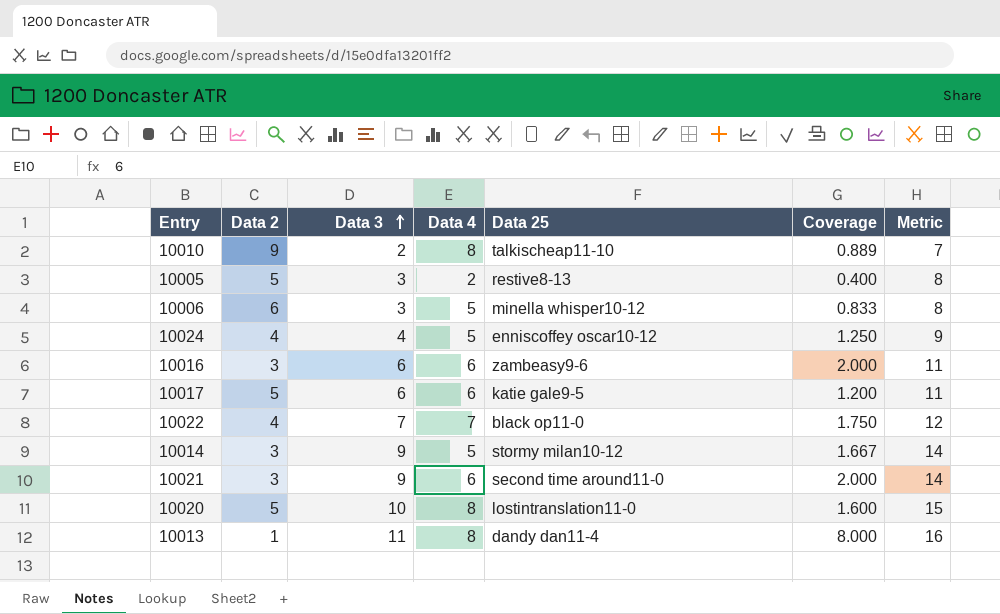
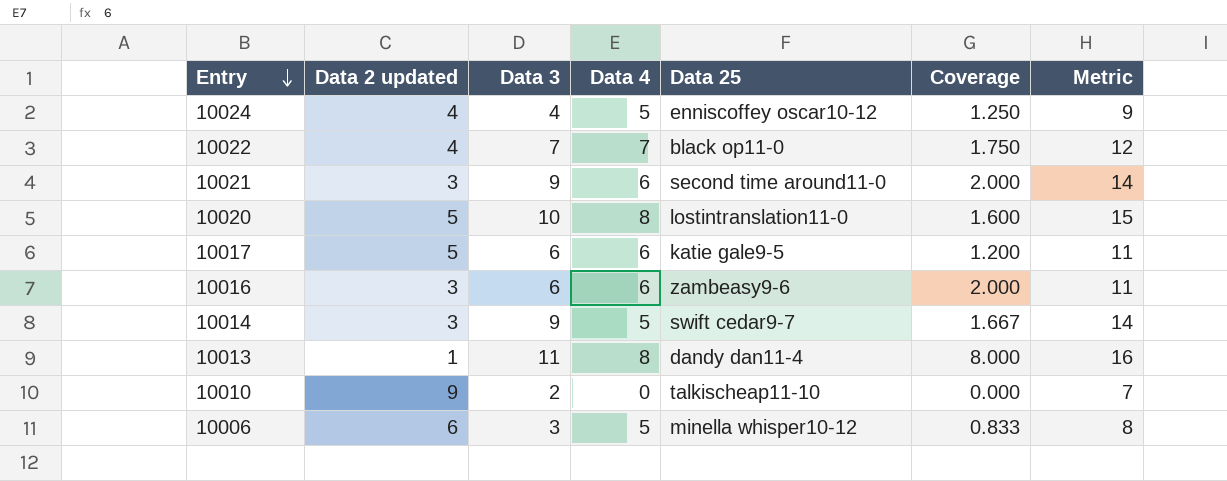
row order: Data 3 ascending -> Entry descending
column name: Data 2 -> Data 2 updated
row 10005: 5 | 3 | 2 | restive8-13 | 0.400 | 8 -> none
10014 | Data 25: stormy milan10-12 -> swift cedar9-7
10010 | Data 4: 8 -> 0
10010 | Coverage: 0.889 -> 0.000

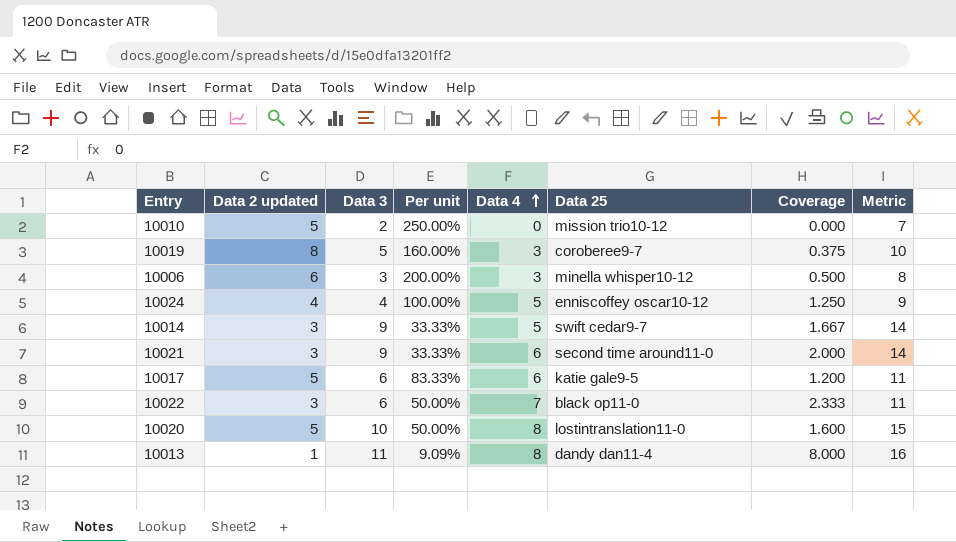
row order: Entry descending -> Data 4 ascending
column Per unit | formula: none -> [Data 2 updated] / [Data 3]
row 10016: 3 | 6 | 6 | zambeasy9-6 | 2.000 | 11 -> none
10010 | Data 2 updated: 9 -> 5
10010 | Data 25: talkischeap11-10 -> mission trio10-12
row 10019: none -> 8 | 5 | 160.00% | 3 | coroberee9-7 | 0.375 | 10
10006 | Data 4: 5 -> 3
10006 | Coverage: 0.833 -> 0.500
10022 | Data 2 updated: 4 -> 3
10022 | Data 3: 7 -> 6
10022 | Coverage: 1.750 -> 2.333
10022 | Metric: 12 -> 11

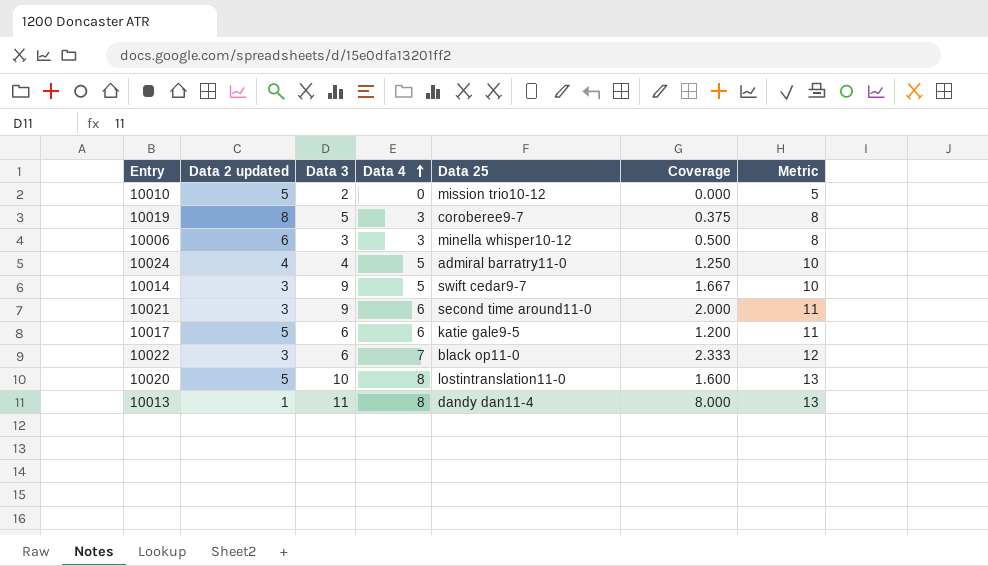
column Per unit | formula: [Data 2 updated] / [Data 3] -> none
column Metric | formula: [Data 3] + 5 -> [Data 4] + 5
10024 | Data 25: enniscoffey oscar10-12 -> admiral barratry11-0

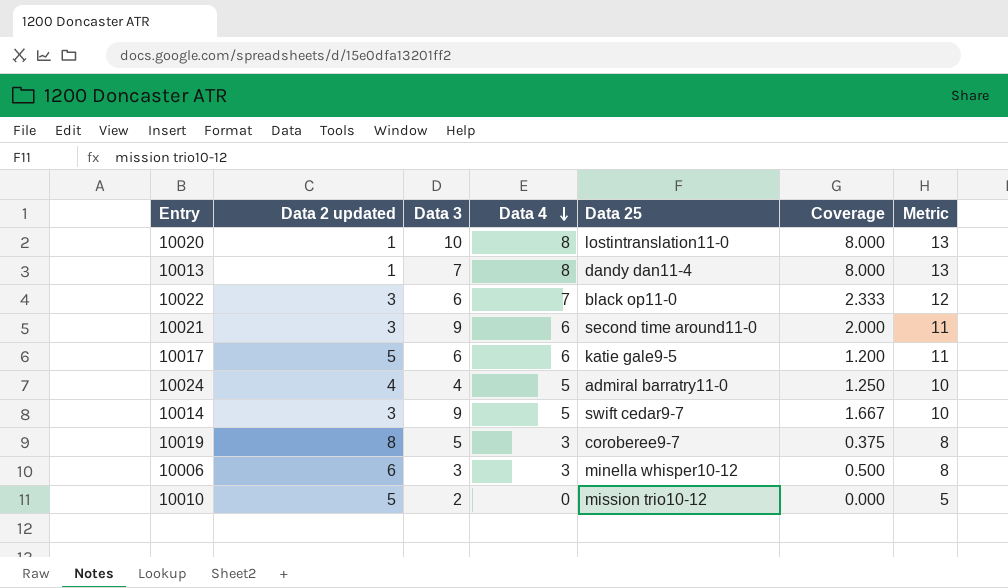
row order: Data 4 ascending -> Data 4 descending
10020 | Data 2 updated: 5 -> 1
10020 | Coverage: 1.600 -> 8.000
10013 | Data 3: 11 -> 7

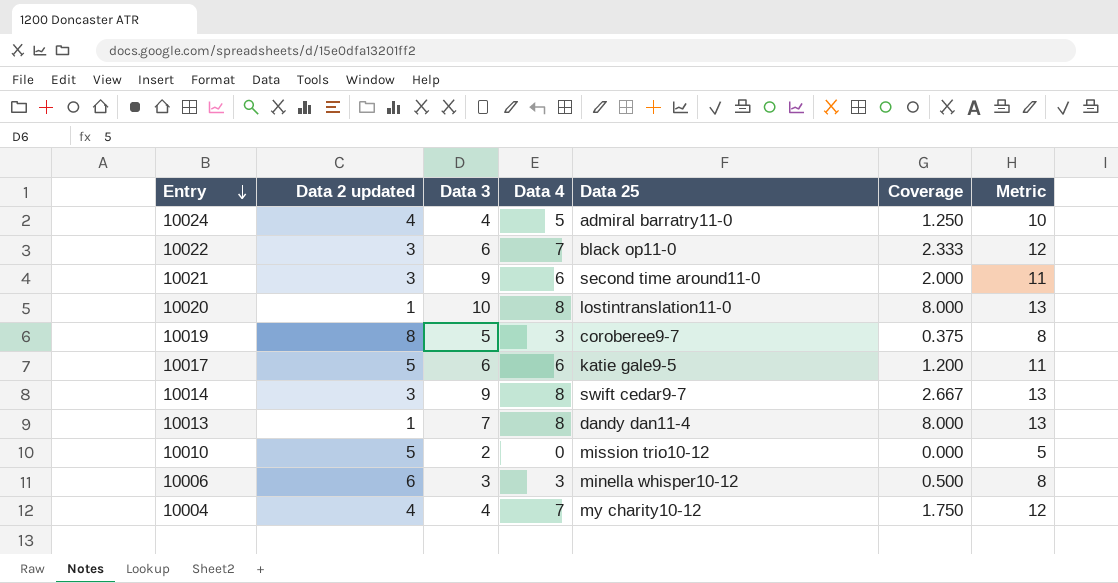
row order: Data 4 descending -> Entry descending
10014 | Data 4: 5 -> 8
10014 | Coverage: 1.667 -> 2.667
10014 | Metric: 10 -> 13
row 10004: none -> 4 | 4 | 7 | my charity10-12 | 1.750 | 12

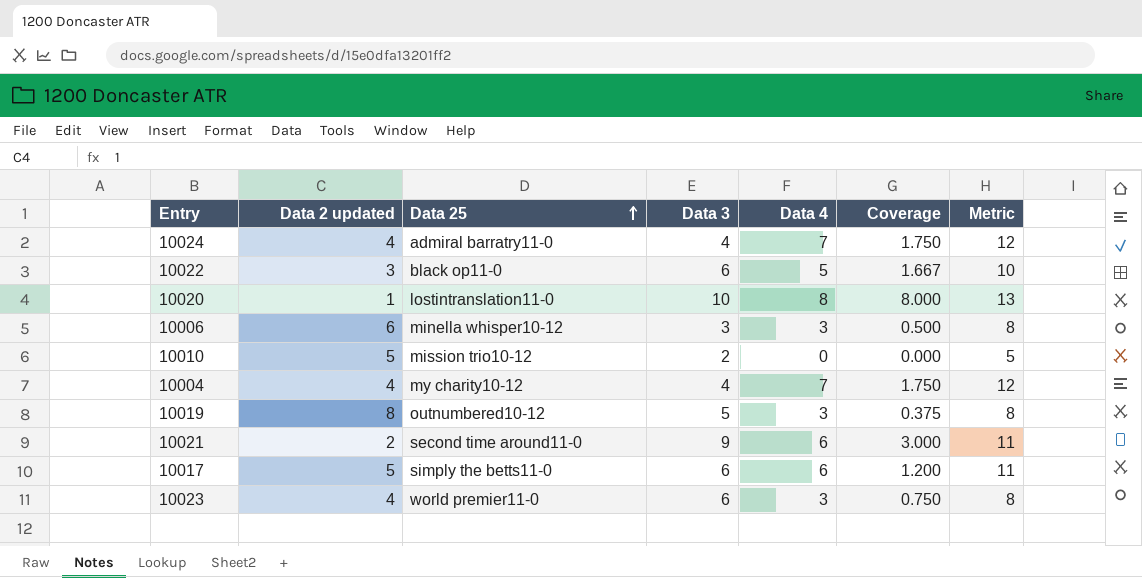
row order: Entry descending -> Data 25 ascending
column Data 25 | position: 5 -> 3
row 10014: 3 | 9 | 8 | swift cedar9-7 | 2.667 | 13 -> none
row 10013: 1 | 7 | 8 | dandy dan11-4 | 8.000 | 13 -> none
10024 | Data 4: 5 -> 7
10024 | Coverage: 1.250 -> 1.750
10024 | Metric: 10 -> 12
10022 | Data 4: 7 -> 5
10022 | Coverage: 2.333 -> 1.667
10022 | Metric: 12 -> 10
10019 | Data 25: coroberee9-7 -> outnumbered10-12
10021 | Data 2 updated: 3 -> 2
10021 | Coverage: 2.000 -> 3.000
10017 | Data 25: katie gale9-5 -> simply the betts11-0
row 10023: none -> 4 | world premier11-0 | 6 | 3 | 0.750 | 8

